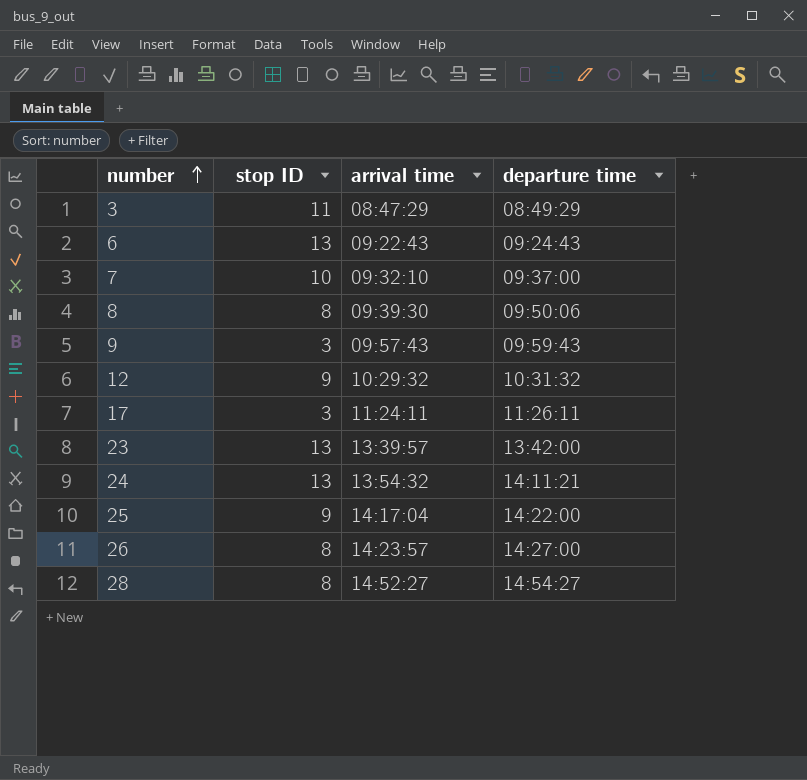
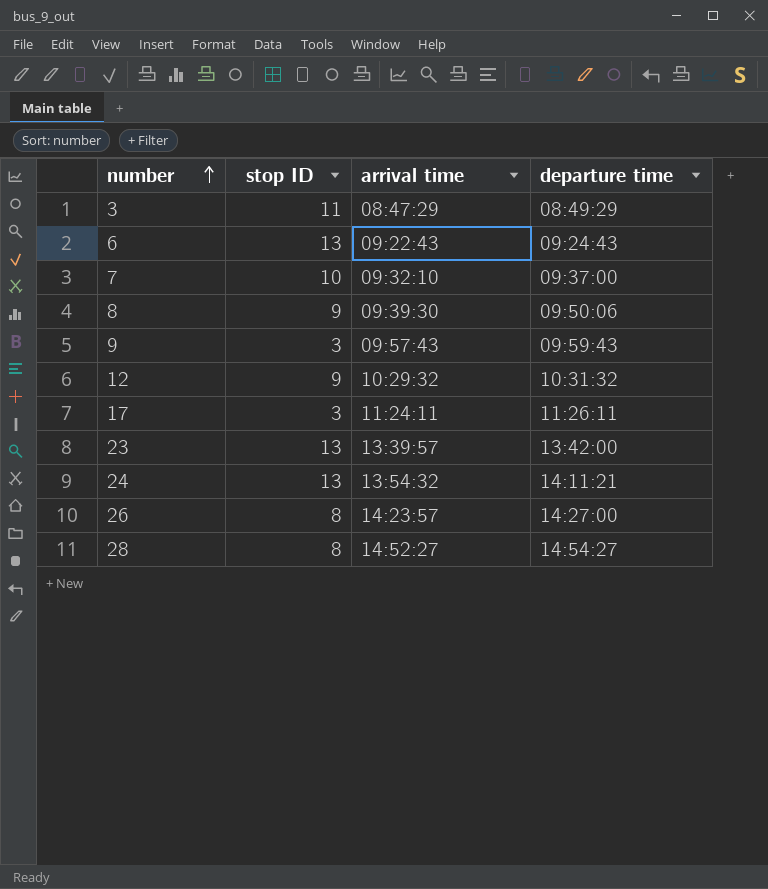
row 25: 9 | 14:17:04 | 14:22:00 -> none
8 | stop ID: 8 -> 9

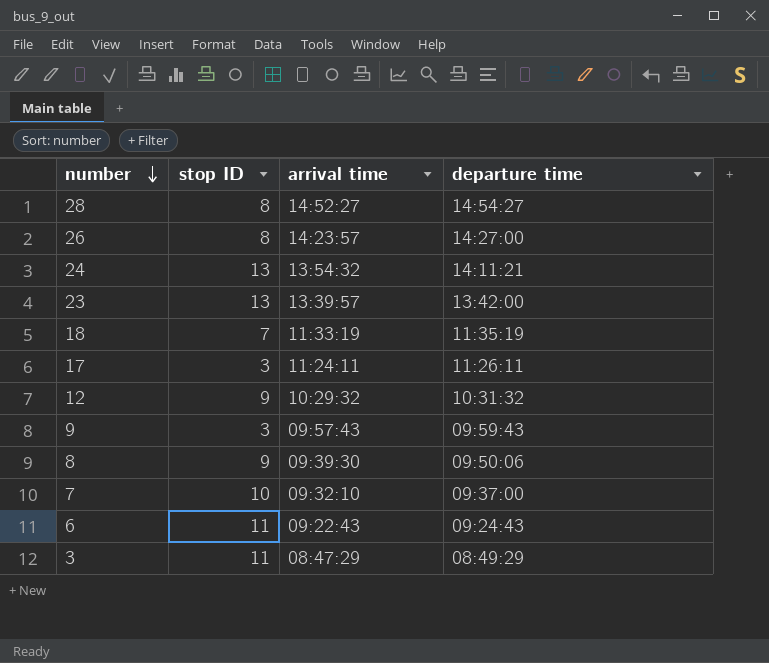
row order: number ascending -> number descending
row 18: none -> 7 | 11:33:19 | 11:35:19
6 | stop ID: 13 -> 11

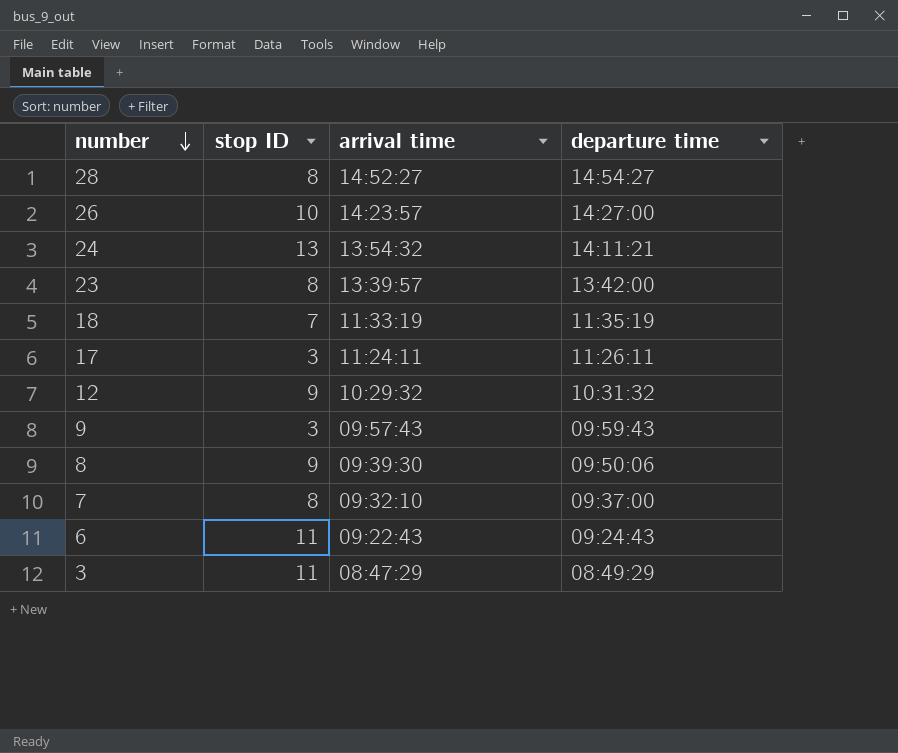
26 | stop ID: 8 -> 10
23 | stop ID: 13 -> 8
7 | stop ID: 10 -> 8

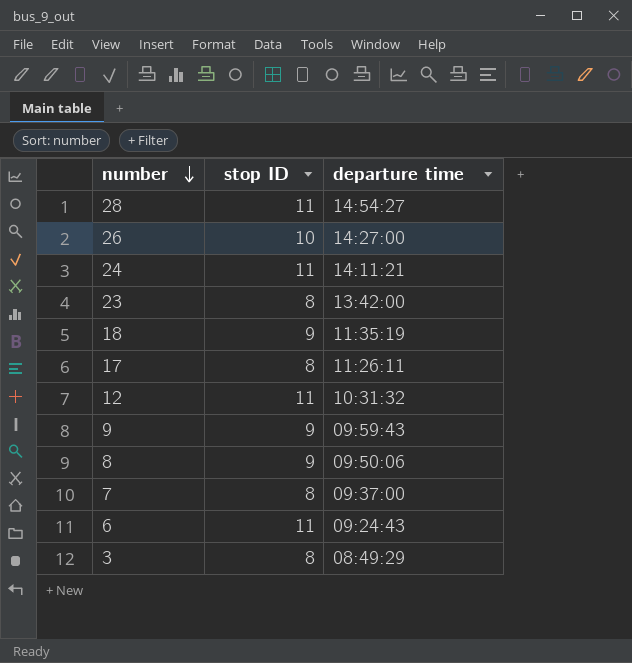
column arrival time | position: 3 -> none
28 | stop ID: 8 -> 11
24 | stop ID: 13 -> 11
18 | stop ID: 7 -> 9
17 | stop ID: 3 -> 8
12 | stop ID: 9 -> 11
9 | stop ID: 3 -> 9
3 | stop ID: 11 -> 8

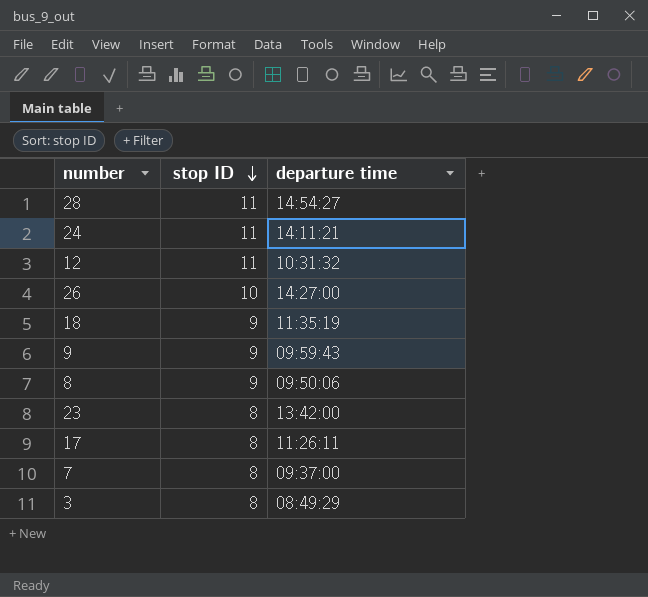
row order: number descending -> stop ID descending
row 6: 11 | 09:24:43 -> none

